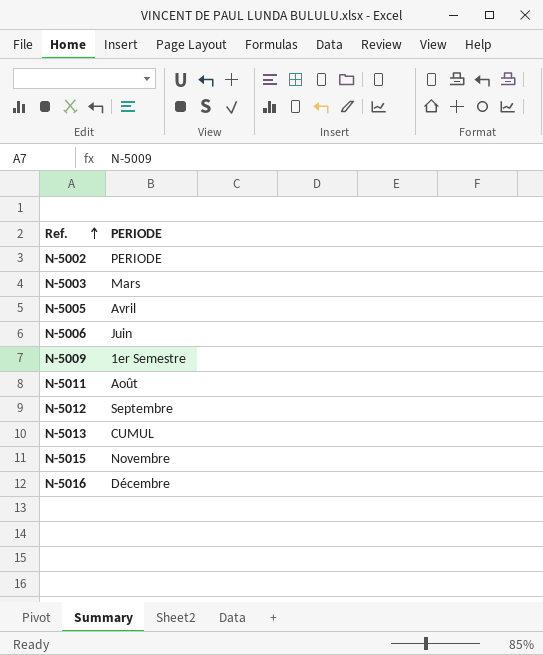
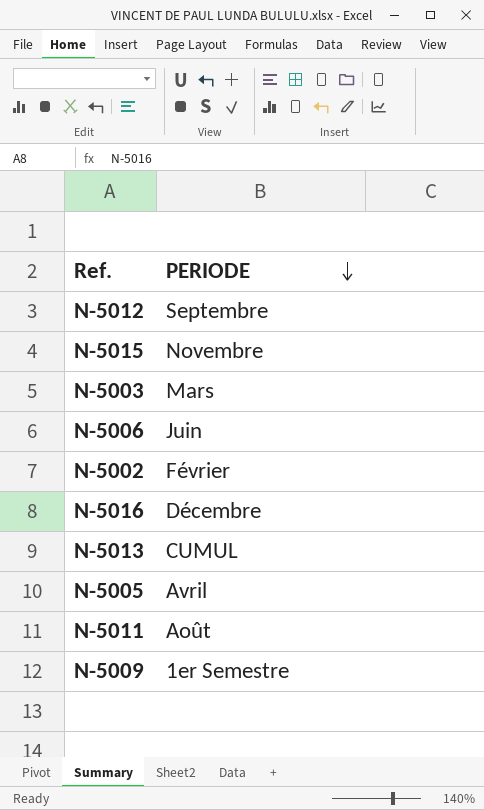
row order: Ref. ascending -> PERIODE descending
N-5002 | PERIODE: PERIODE -> Février

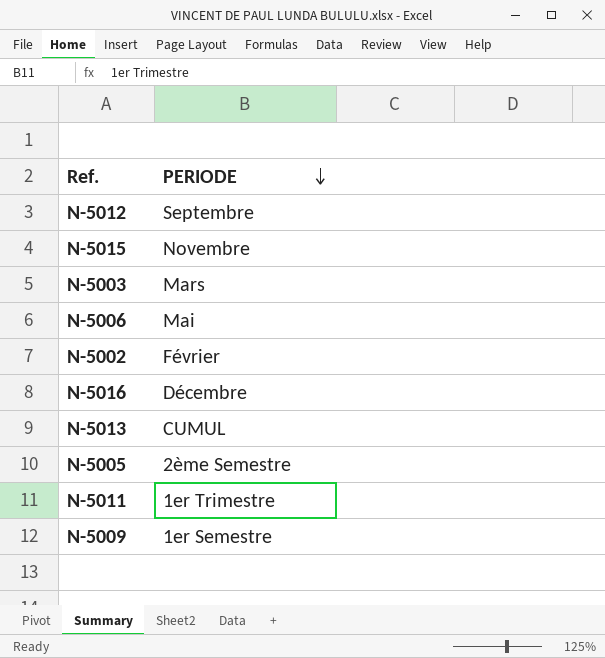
N-5006 | PERIODE: Juin -> Mai
N-5005 | PERIODE: Avril -> 2ème Semestre
N-5011 | PERIODE: Août -> 1er Trimestre

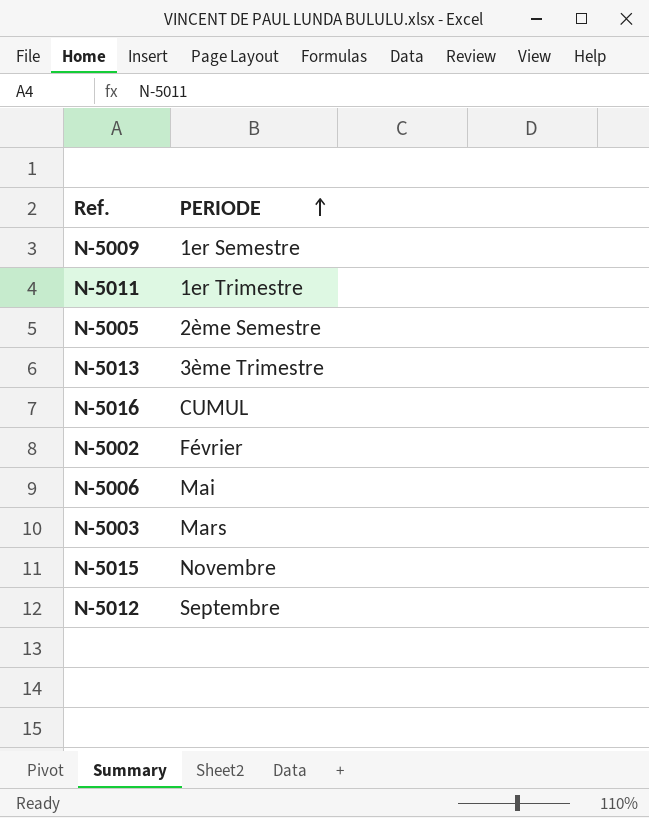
row order: PERIODE descending -> PERIODE ascending
N-5013 | PERIODE: CUMUL -> 3ème Trimestre
N-5016 | PERIODE: Décembre -> CUMUL

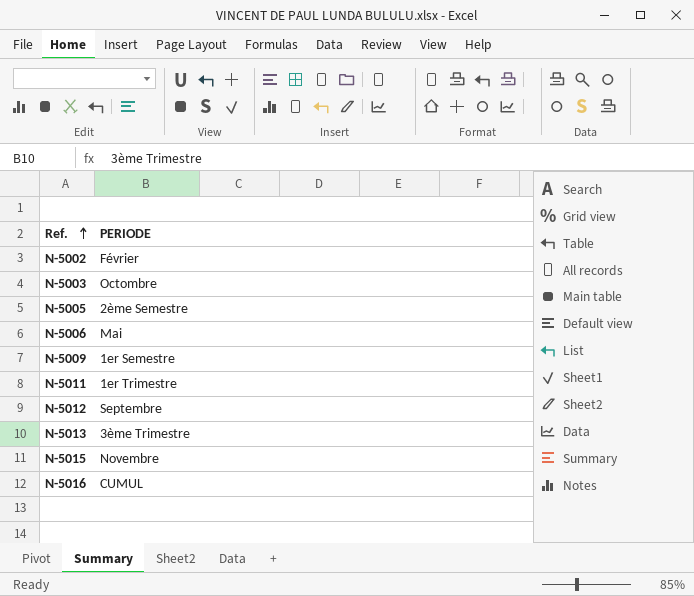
row order: PERIODE ascending -> Ref. ascending
N-5003 | PERIODE: Mars -> Octombre

